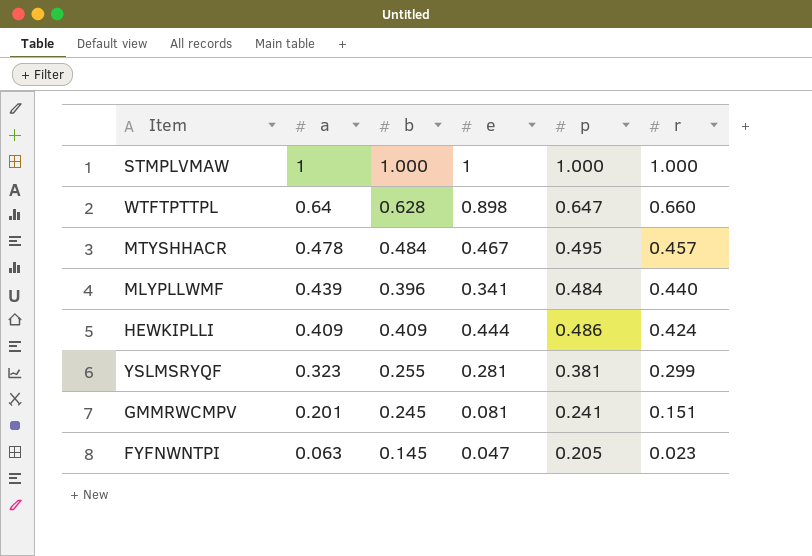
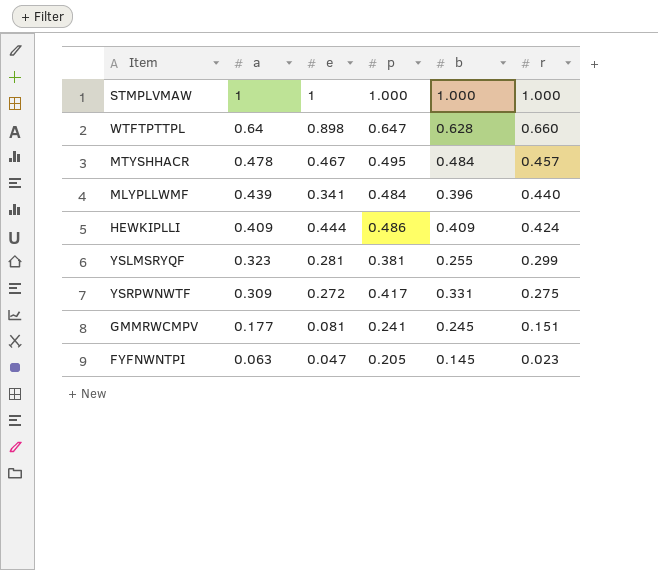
column b | position: 3 -> 5
row YSRPWNWTF: none -> 0.309 | 0.272 | 0.417 | 0.331 | 0.275
GMMRWCMPV | a: 0.201 -> 0.177

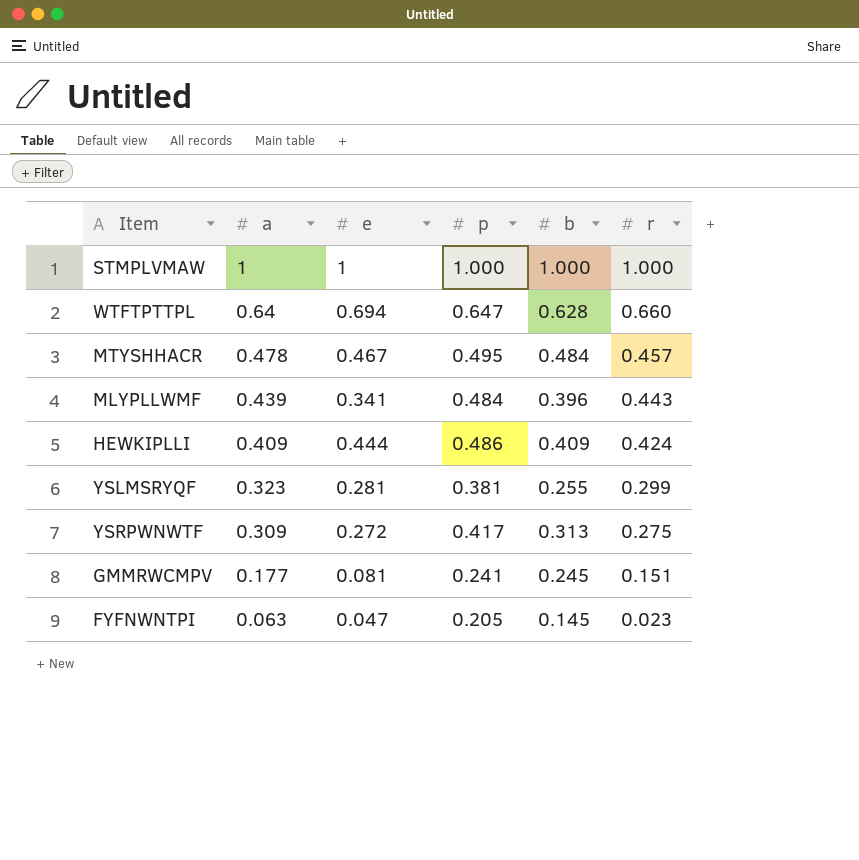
WTFTPTTPL | e: 0.898 -> 0.694
MLYPLLWMF | r: 0.440 -> 0.443
YSRPWNWTF | b: 0.331 -> 0.313

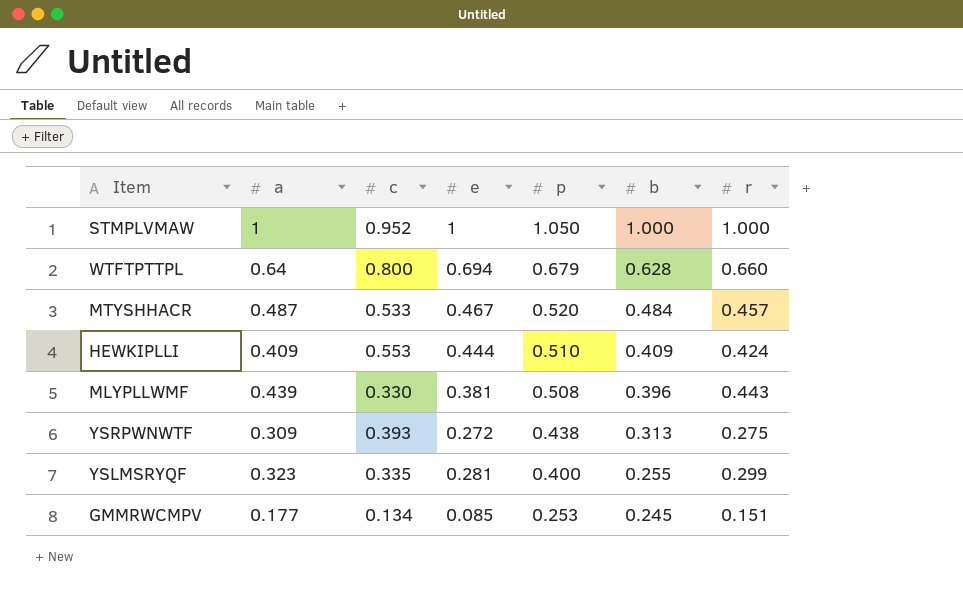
row order: a descending -> p descending
column c | position: none -> 3
row FYFNWNTPI: 0.063 | 0.047 | 0.205 | 0.145 | 0.023 -> none
STMPLVMAW | p: 1.000 -> 1.050
WTFTPTTPL | p: 0.647 -> 0.679
MTYSHHACR | a: 0.478 -> 0.487
MTYSHHACR | p: 0.495 -> 0.520
HEWKIPLLI | p: 0.486 -> 0.510
MLYPLLWMF | e: 0.341 -> 0.381
MLYPLLWMF | p: 0.484 -> 0.508
YSRPWNWTF | p: 0.417 -> 0.438
YSLMSRYQF | p: 0.381 -> 0.400
GMMRWCMPV | e: 0.081 -> 0.085
GMMRWCMPV | p: 0.241 -> 0.253

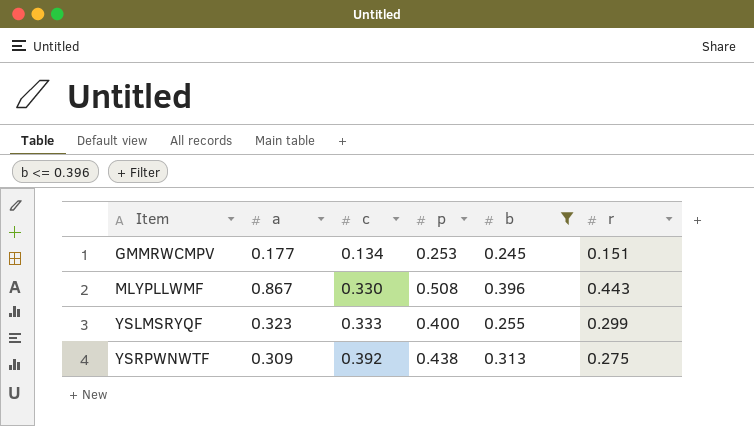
filter: none -> b <= 0.396
row order: p descending -> Item ascending
column e | position: 4 -> none
MLYPLLWMF | a: 0.439 -> 0.867
YSLMSRYQF | c: 0.335 -> 0.333
YSRPWNWTF | c: 0.393 -> 0.392

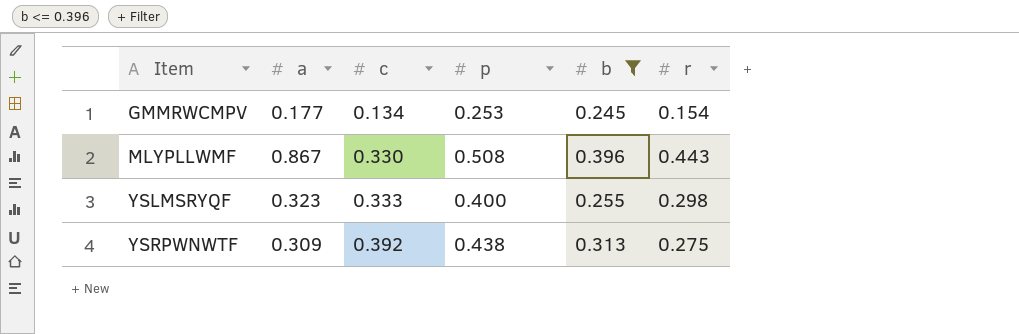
GMMRWCMPV | r: 0.151 -> 0.154
YSLMSRYQF | r: 0.299 -> 0.298

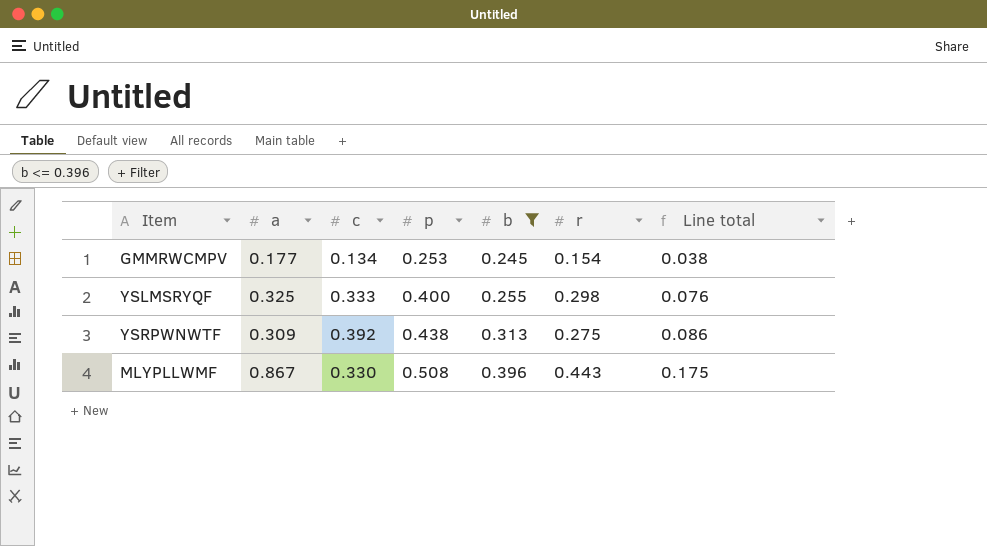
row order: Item ascending -> p ascending
column Line total | formula: none -> [b] * [r]
YSLMSRYQF | a: 0.323 -> 0.325

